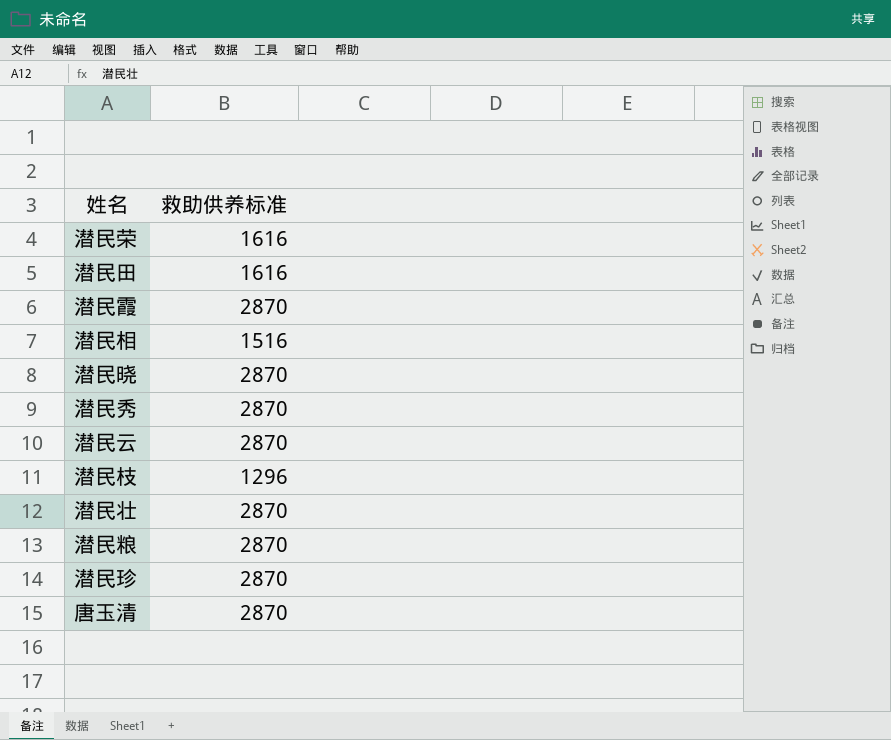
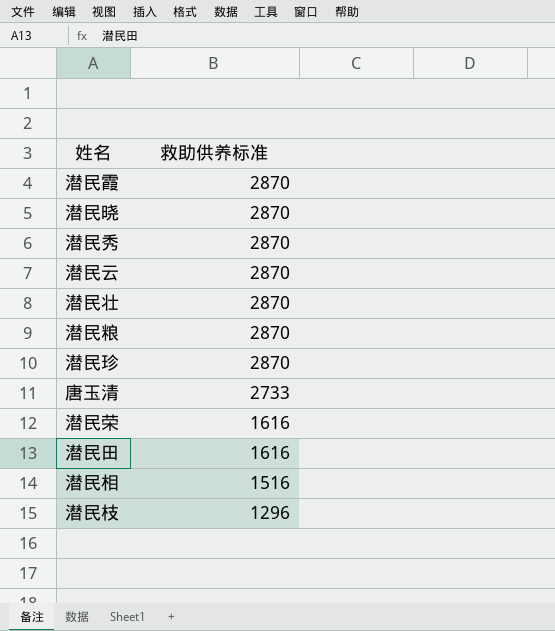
row order: none -> 救助供养标准 descending
唐玉清 | 救助供养标准: 2870 -> 2733

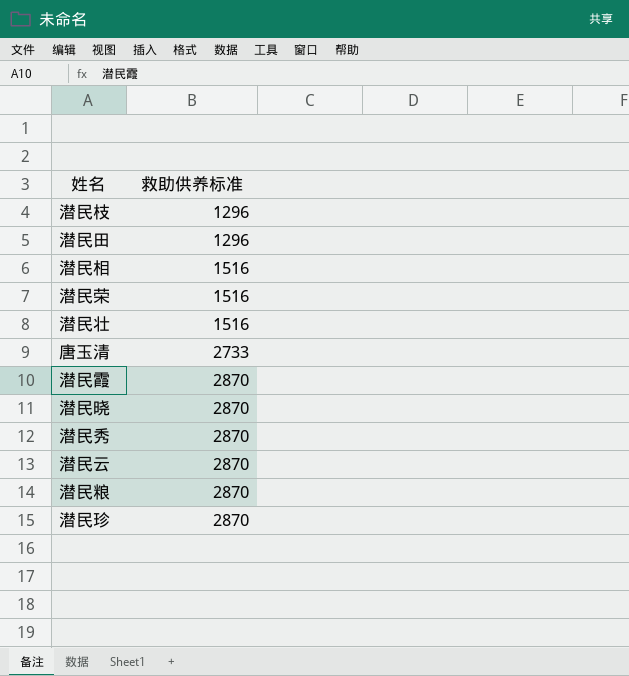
row order: 救助供养标准 descending -> 救助供养标准 ascending
潜民田 | 救助供养标准: 1616 -> 1296
潜民荣 | 救助供养标准: 1616 -> 1516
潜民壮 | 救助供养标准: 2870 -> 1516

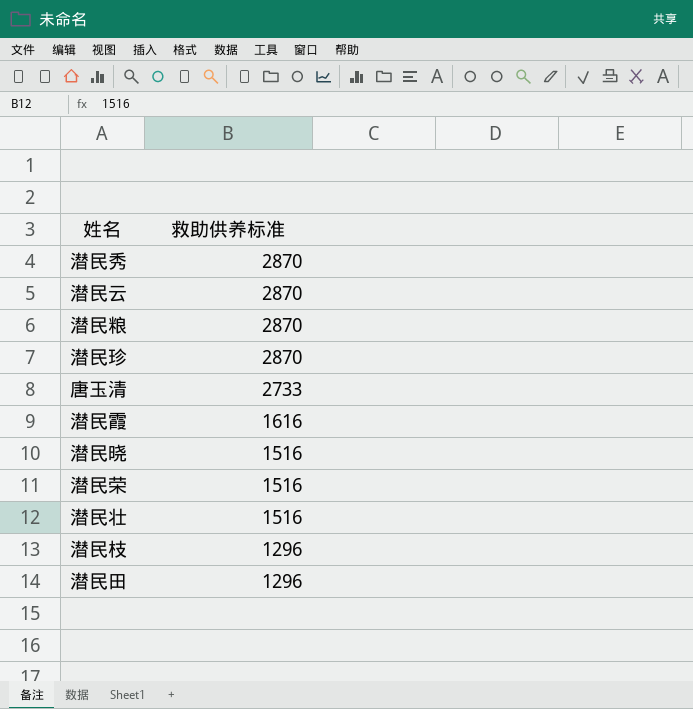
row order: 救助供养标准 ascending -> 救助供养标准 descending
row 潜民相: 1516 -> none
潜民霞 | 救助供养标准: 2870 -> 1616
潜民晓 | 救助供养标准: 2870 -> 1516

